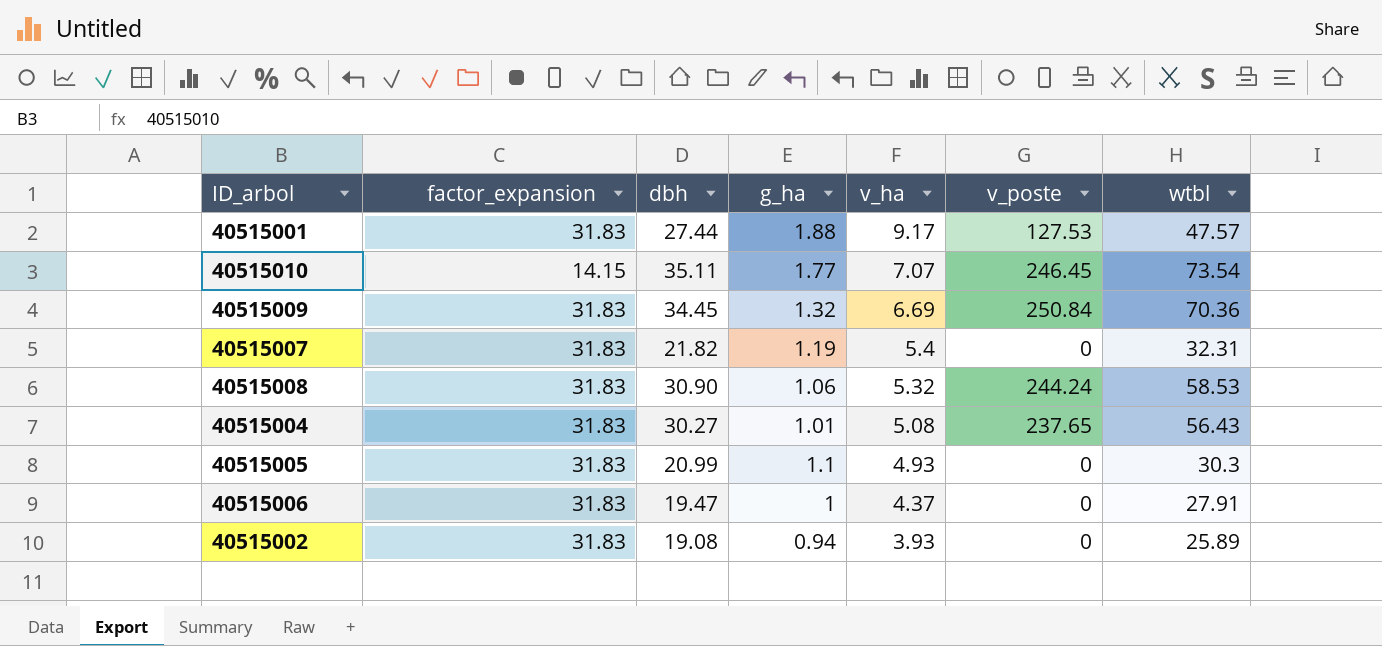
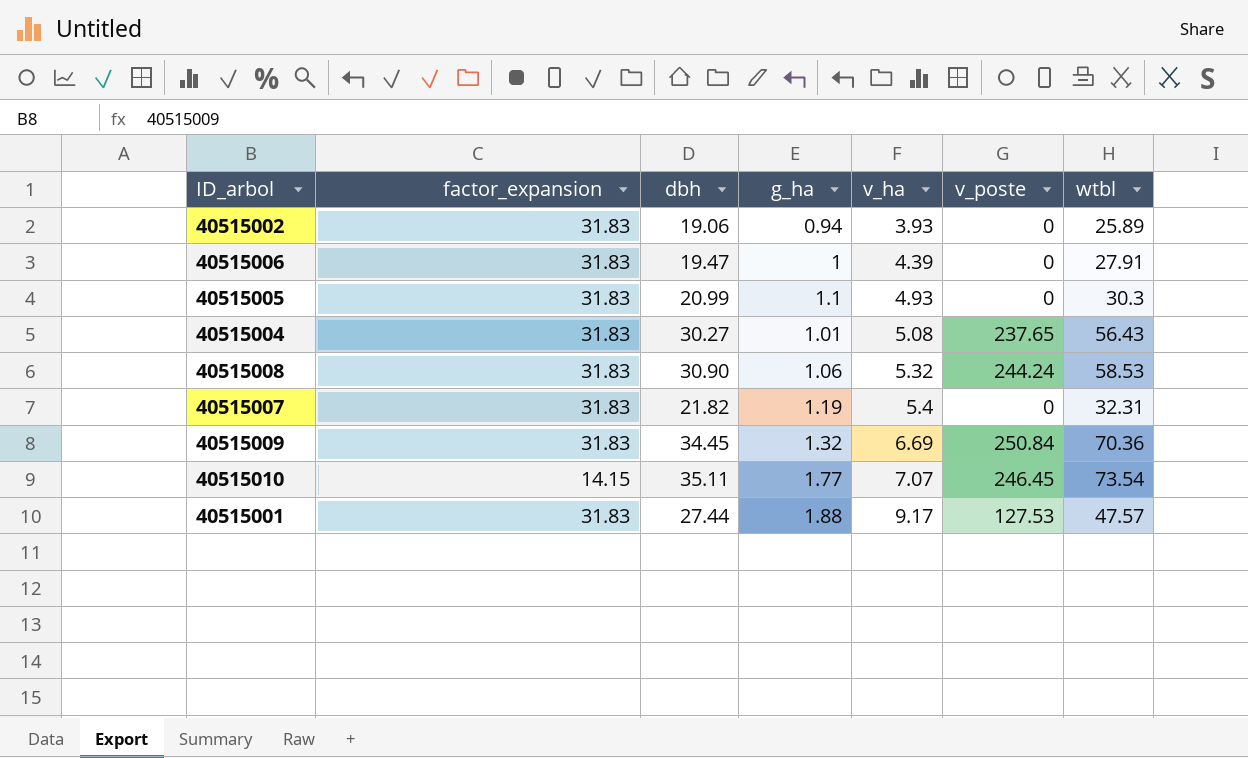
row order: v_ha descending -> v_ha ascending
40515002 | dbh: 19.08 -> 19.06
40515006 | v_ha: 4.37 -> 4.39

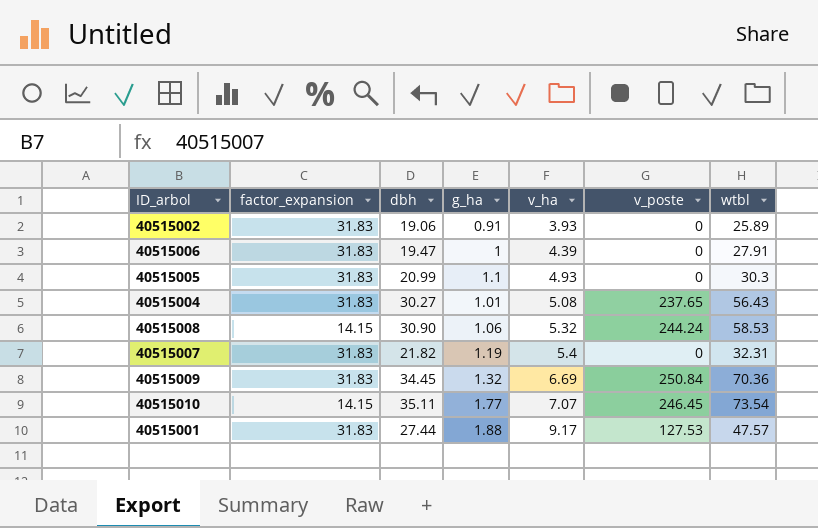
40515002 | g_ha: 0.94 -> 0.91
40515008 | factor_expansion: 31.83 -> 14.15

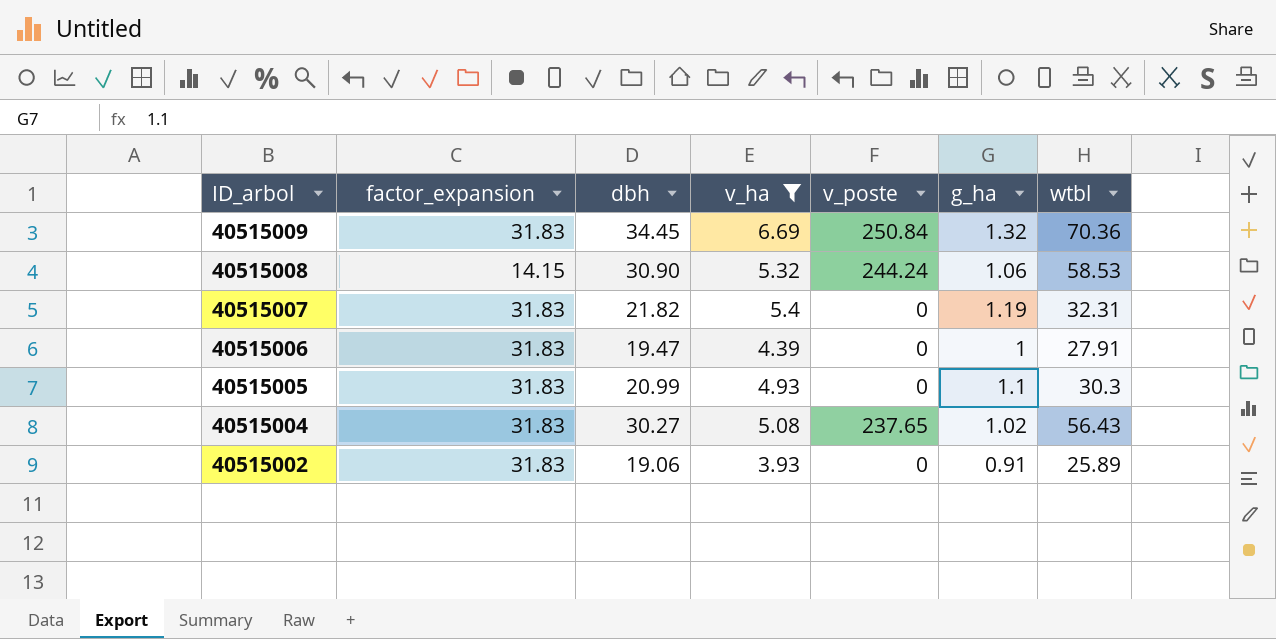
filter: none -> v_ha <= 6.69
row order: v_ha ascending -> ID_arbol descending
column g_ha | position: 4 -> 6
40515004 | g_ha: 1.01 -> 1.02

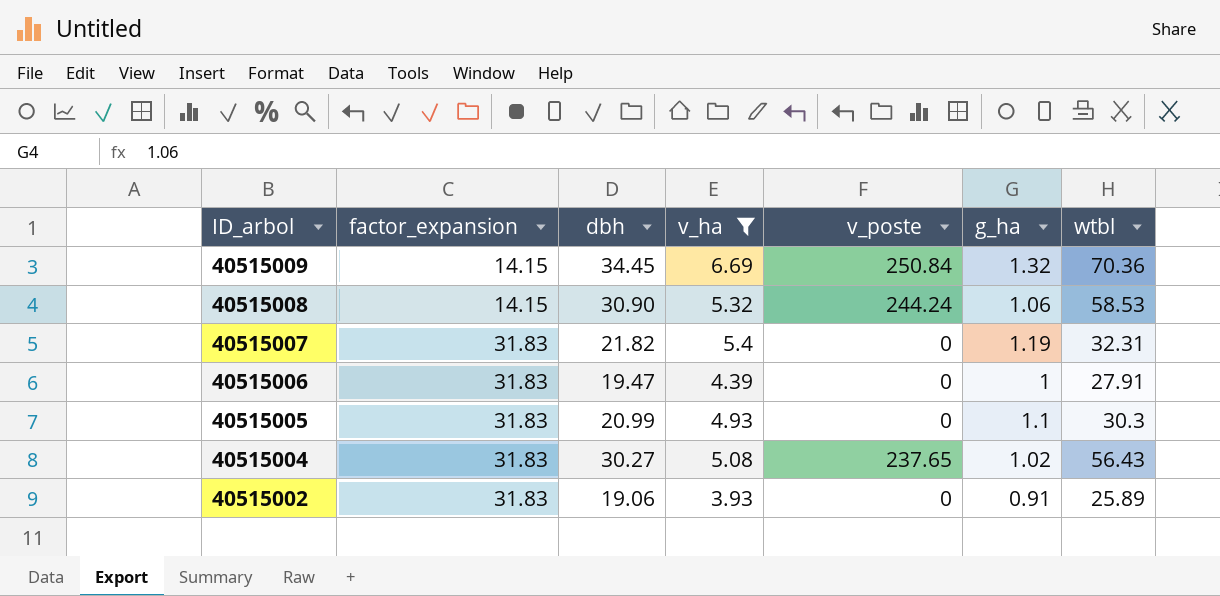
40515009 | factor_expansion: 31.83 -> 14.15

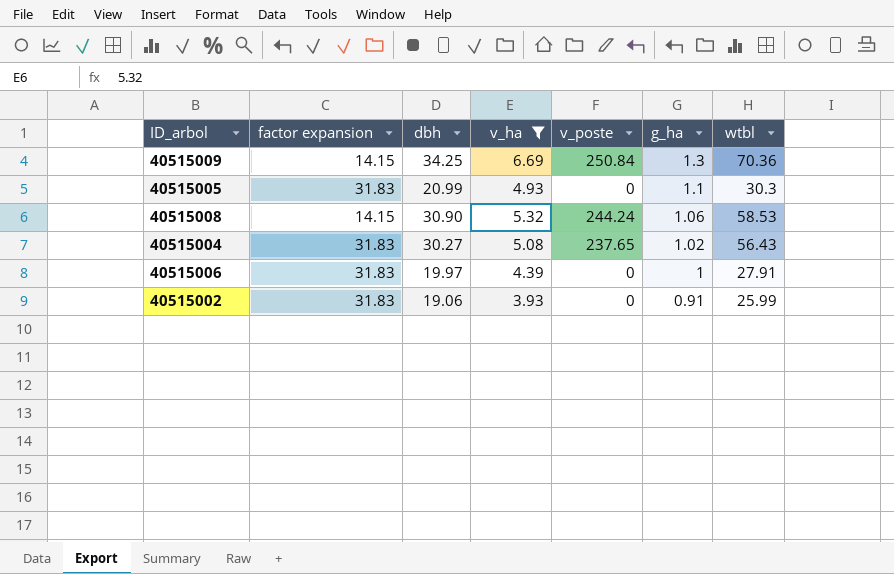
row order: ID_arbol descending -> g_ha descending
column name: factor_expansion -> factor expansion
row 40515007: 31.83 | 21.82 | 5.4 | 0 | 1.19 | 32.31 -> none
40515009 | dbh: 34.45 -> 34.25
40515009 | g_ha: 1.32 -> 1.3
40515006 | dbh: 19.47 -> 19.97
40515002 | wtbl: 25.89 -> 25.99

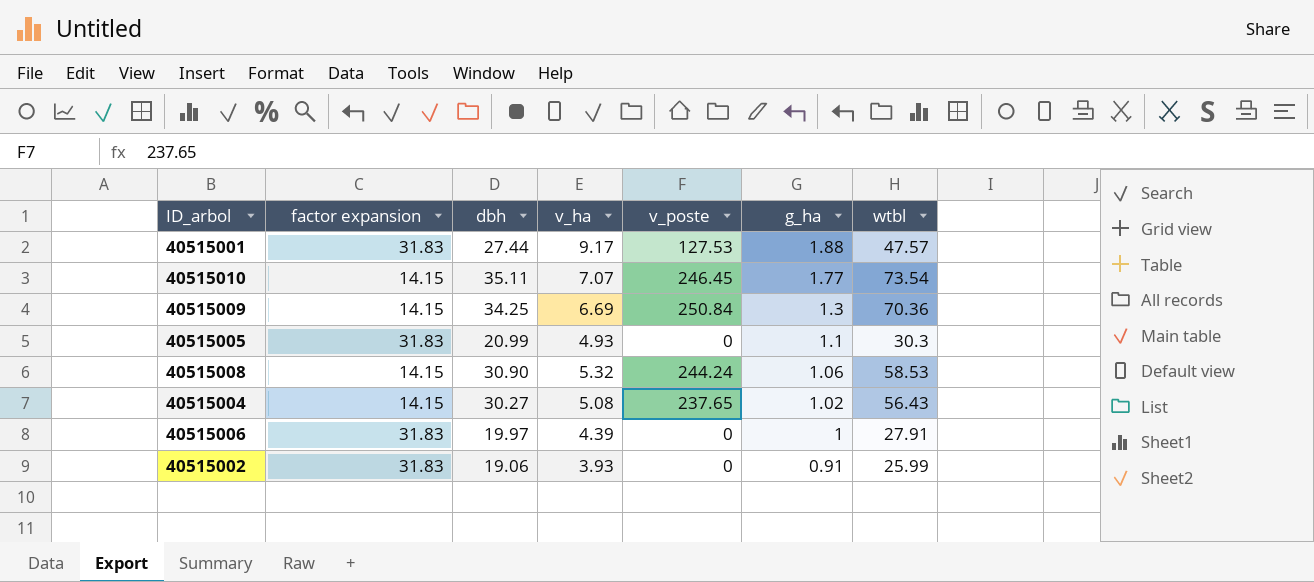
filter: v_ha <= 6.69 -> none
40515004 | factor expansion: 31.83 -> 14.15

